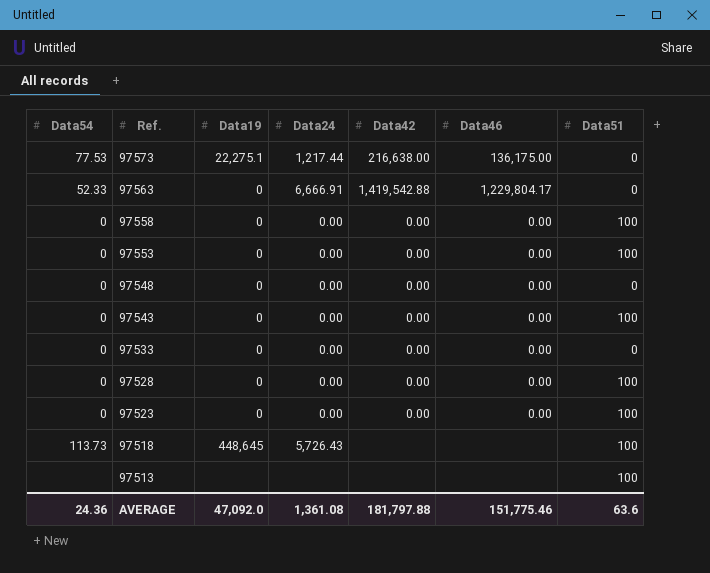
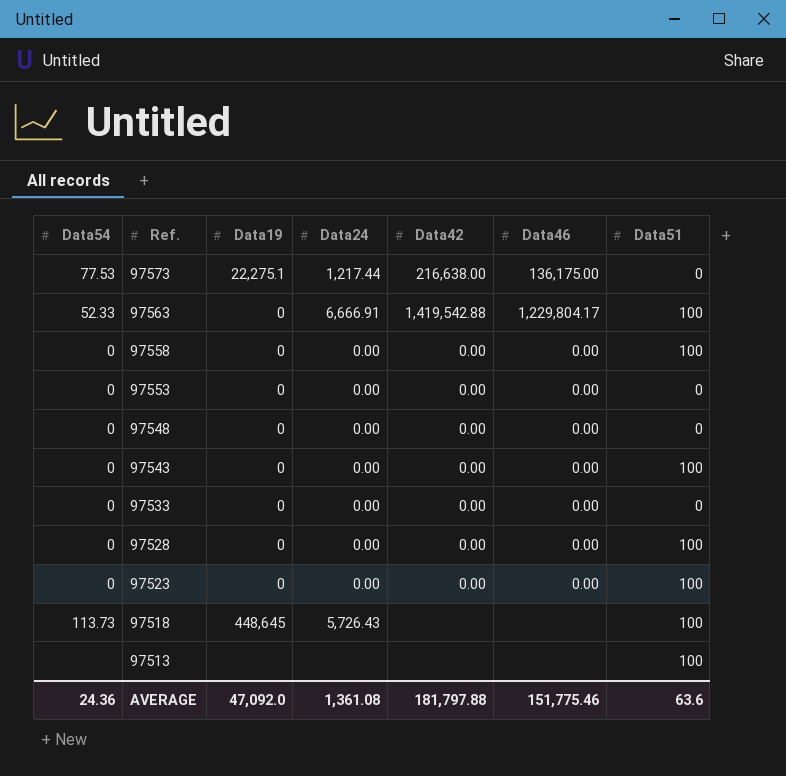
97563 | Data51: 0 -> 100
97553 | Data51: 100 -> 0

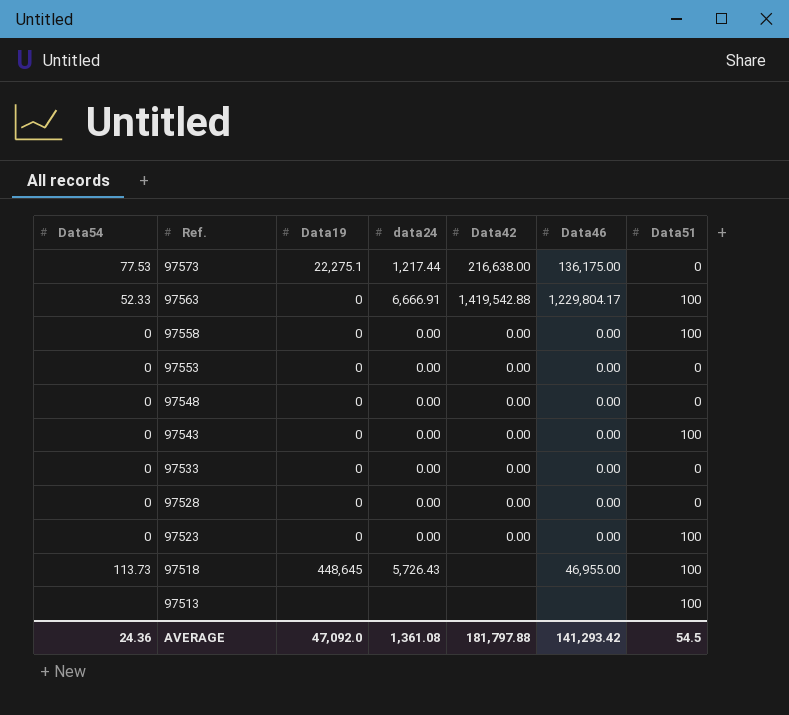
column name: Data24 -> data24
97528 | Data51: 100 -> 0
97518 | Data46: none -> 46,955.00
AVERAGE | Data46: 151,775.46 -> 141,293.42
AVERAGE | Data51: 63.6 -> 54.5

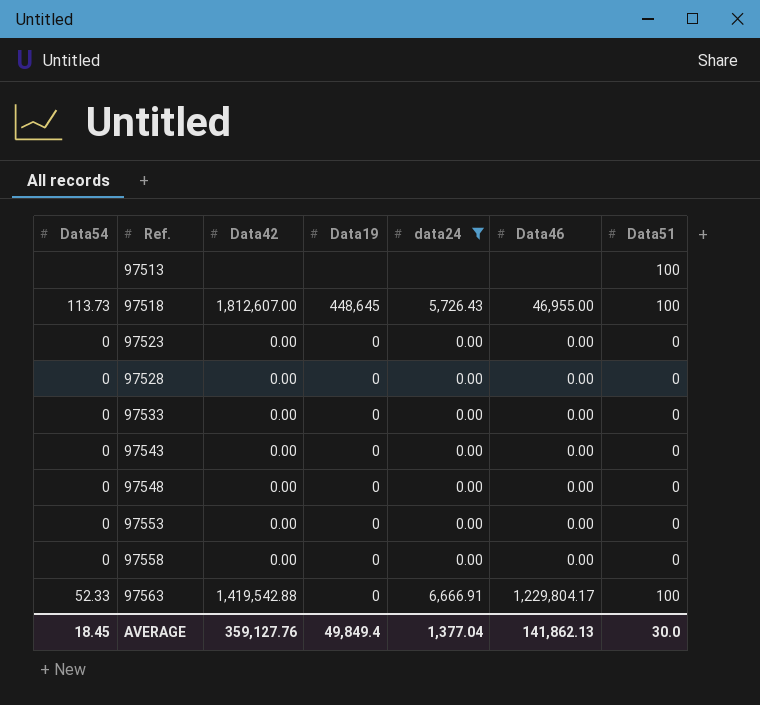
filter: none -> data24 != 1,217.44
row order: Ref. descending -> Ref. ascending
column Data42 | position: 5 -> 3
97518 | Data42: none -> 1,812,607.00
97523 | Data51: 100 -> 0
97543 | Data51: 100 -> 0
97558 | Data51: 100 -> 0
AVERAGE | Data54: 24.36 -> 18.45
AVERAGE | Data42: 181,797.88 -> 359,127.76
AVERAGE | Data19: 47,092.0 -> 49,849.4
AVERAGE | data24: 1,361.08 -> 1,377.04
AVERAGE | Data46: 141,293.42 -> 141,862.13
AVERAGE | Data51: 54.5 -> 30.0

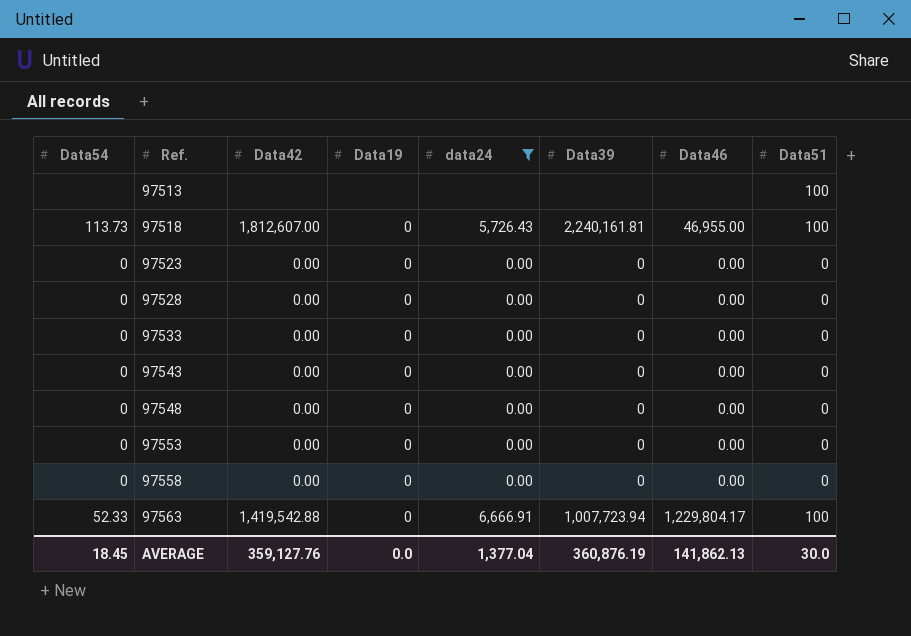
column Data39 | position: none -> 6
97518 | Data19: 448,645 -> 0
AVERAGE | Data19: 49,849.4 -> 0.0

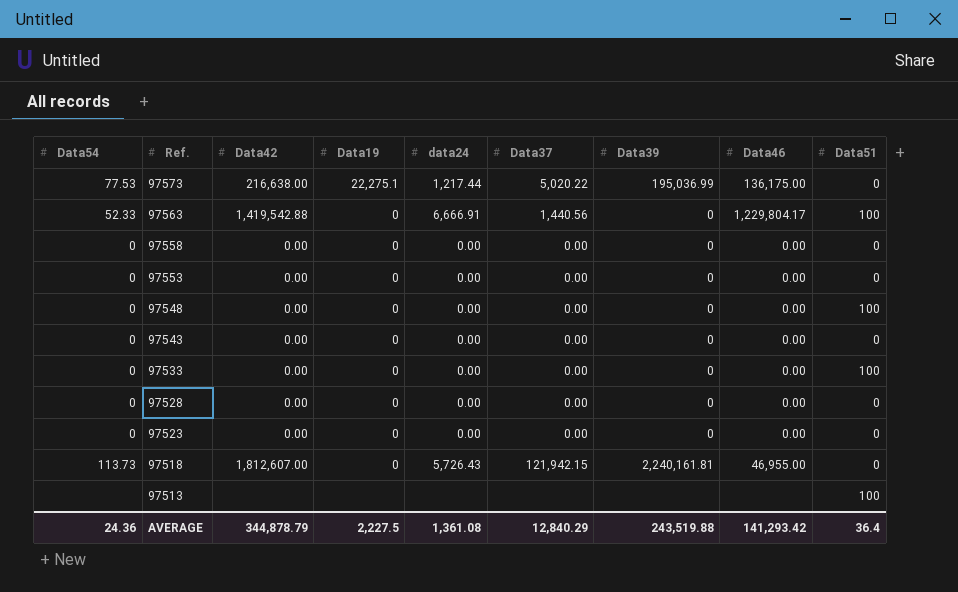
filter: data24 != 1,217.44 -> none
row order: Ref. ascending -> Ref. descending
column Data37 | position: none -> 6
97563 | Data39: 1,007,723.94 -> 0
97548 | Data51: 0 -> 100
97533 | Data51: 0 -> 100
97518 | Data51: 100 -> 0
AVERAGE | Data54: 18.45 -> 24.36
AVERAGE | Data42: 359,127.76 -> 344,878.79
AVERAGE | Data19: 0.0 -> 2,227.5
AVERAGE | data24: 1,377.04 -> 1,361.08
AVERAGE | Data39: 360,876.19 -> 243,519.88
AVERAGE | Data46: 141,862.13 -> 141,293.42
AVERAGE | Data51: 30.0 -> 36.4

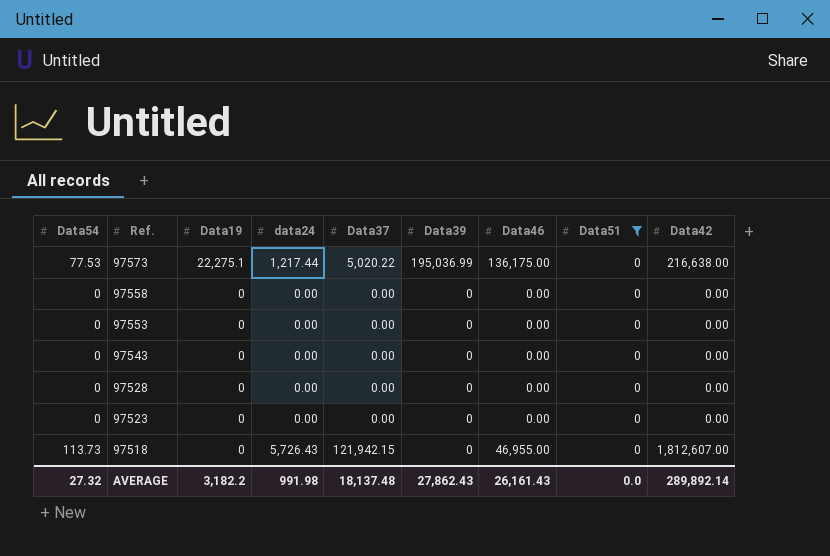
filter: none -> Data51 = 0
column Data42 | position: 3 -> 9
97518 | Data39: 2,240,161.81 -> 0
AVERAGE | Data54: 24.36 -> 27.32
AVERAGE | Data19: 2,227.5 -> 3,182.2
AVERAGE | data24: 1,361.08 -> 991.98
AVERAGE | Data37: 12,840.29 -> 18,137.48
AVERAGE | Data39: 243,519.88 -> 27,862.43
AVERAGE | Data46: 141,293.42 -> 26,161.43
AVERAGE | Data51: 36.4 -> 0.0
AVERAGE | Data42: 344,878.79 -> 289,892.14

